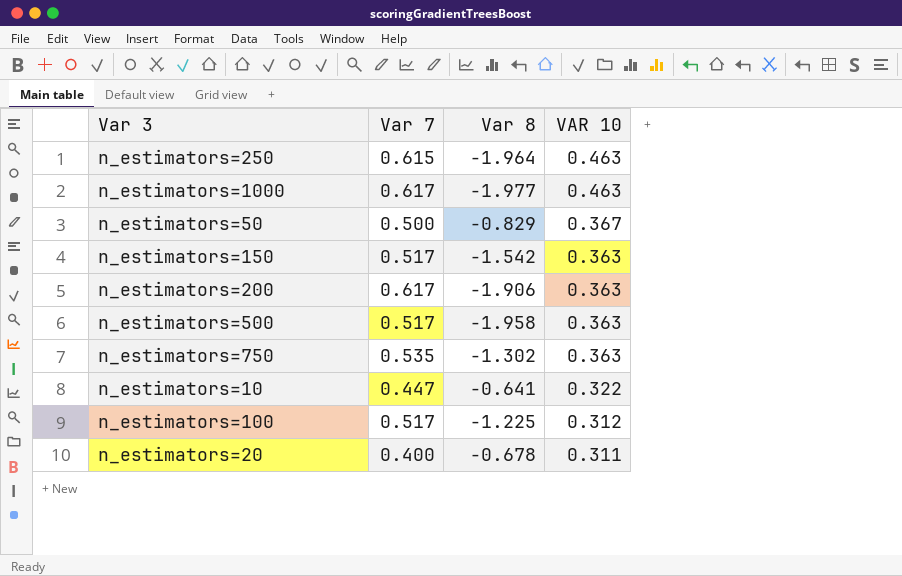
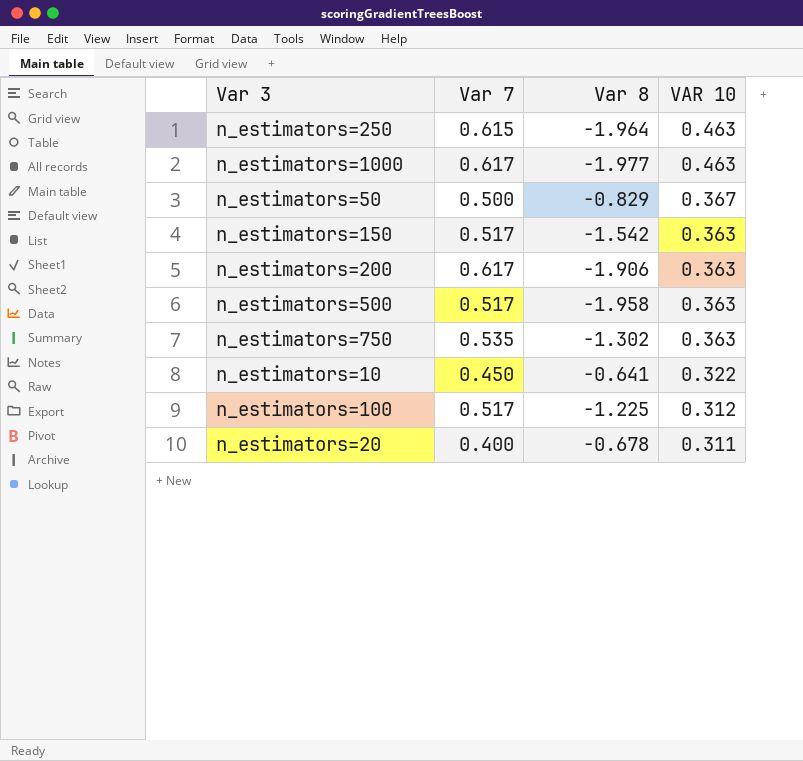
n_estimators=10 | Var 7: 0.447 -> 0.450

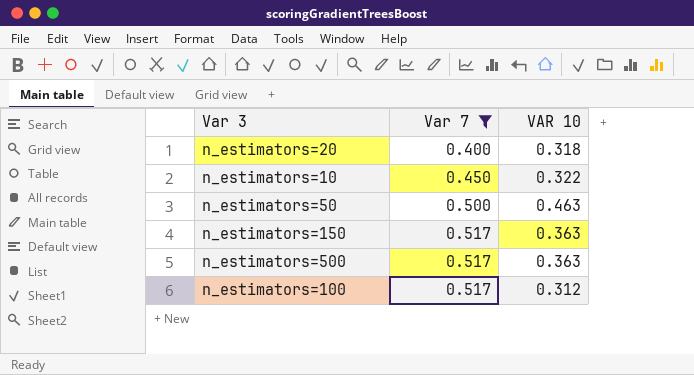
filter: none -> Var 7 <= 0.517
row order: VAR 10 descending -> Var 7 ascending
column Var 8 | position: 3 -> none
n_estimators=20 | VAR 10: 0.311 -> 0.318
n_estimators=50 | VAR 10: 0.367 -> 0.463

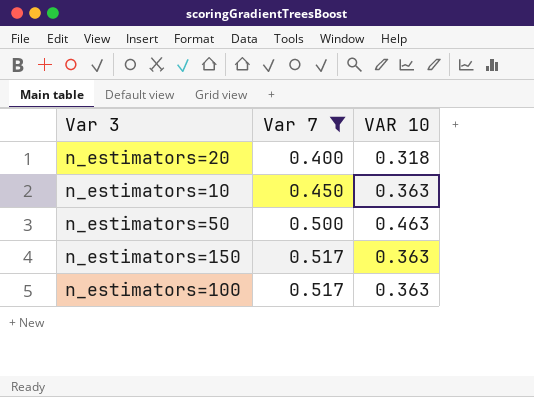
row n_estimators=500: 0.517 | 0.363 -> none
n_estimators=10 | VAR 10: 0.322 -> 0.363
n_estimators=100 | VAR 10: 0.312 -> 0.363

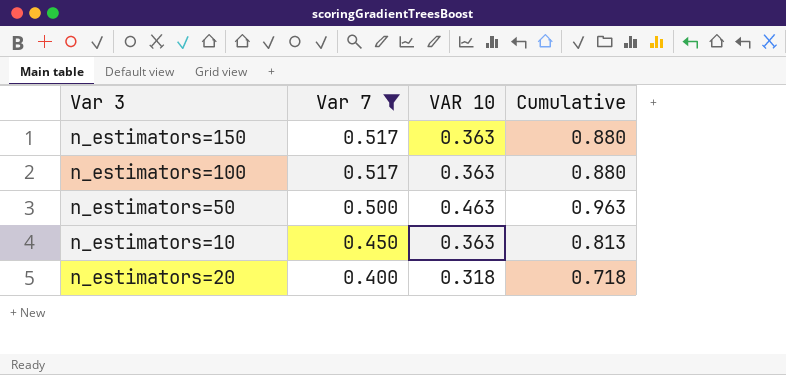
row order: Var 7 ascending -> Var 7 descending
column Cumulative | formula: none -> [Var 7] + [VAR 10]

